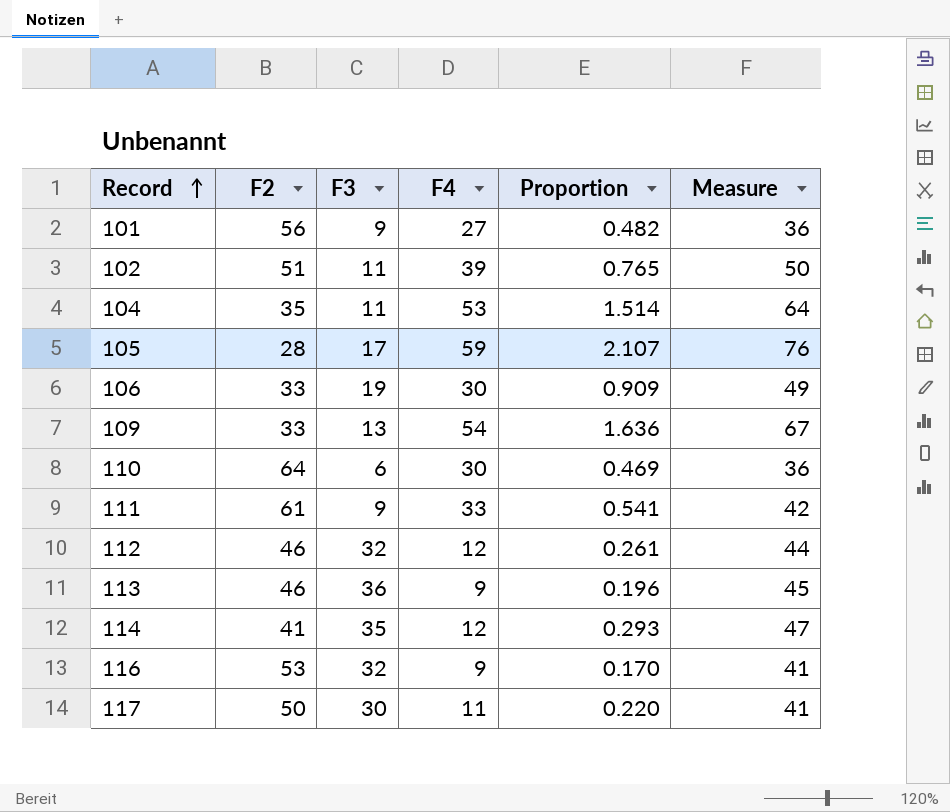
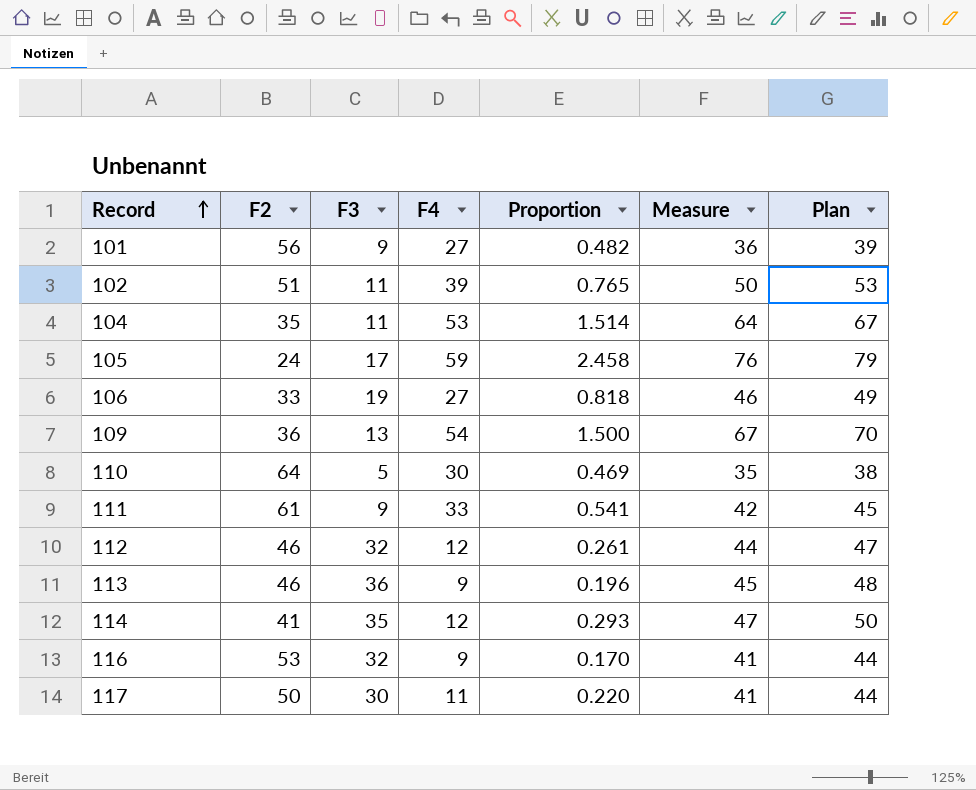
column Plan | formula: none -> [Measure] + 3
105 | F2: 28 -> 24
105 | Proportion: 2.107 -> 2.458
106 | F4: 30 -> 27
106 | Proportion: 0.909 -> 0.818
106 | Measure: 49 -> 46
109 | F2: 33 -> 36
109 | Proportion: 1.636 -> 1.500
110 | F3: 6 -> 5
110 | Measure: 36 -> 35

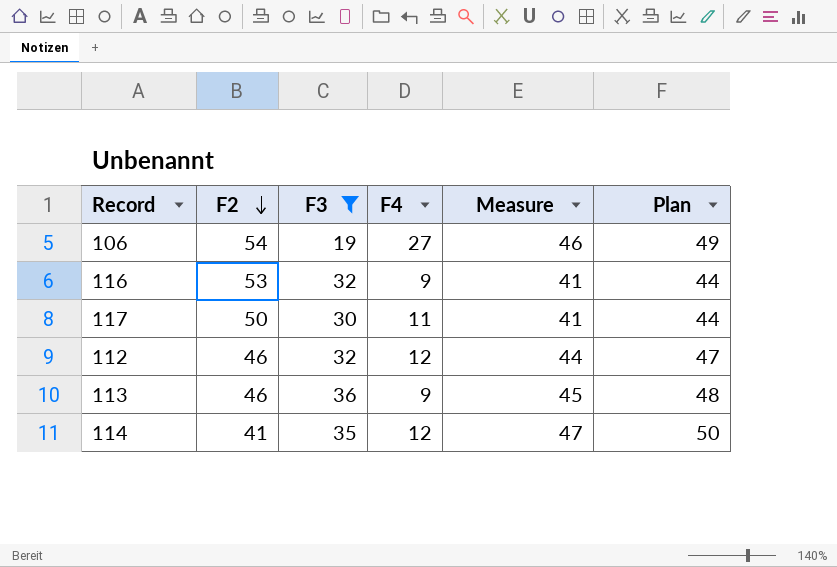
filter: none -> F3 >= 19
row order: Record ascending -> F2 descending
column Proportion | formula: [F4] / [F2] -> none
106 | F2: 33 -> 54

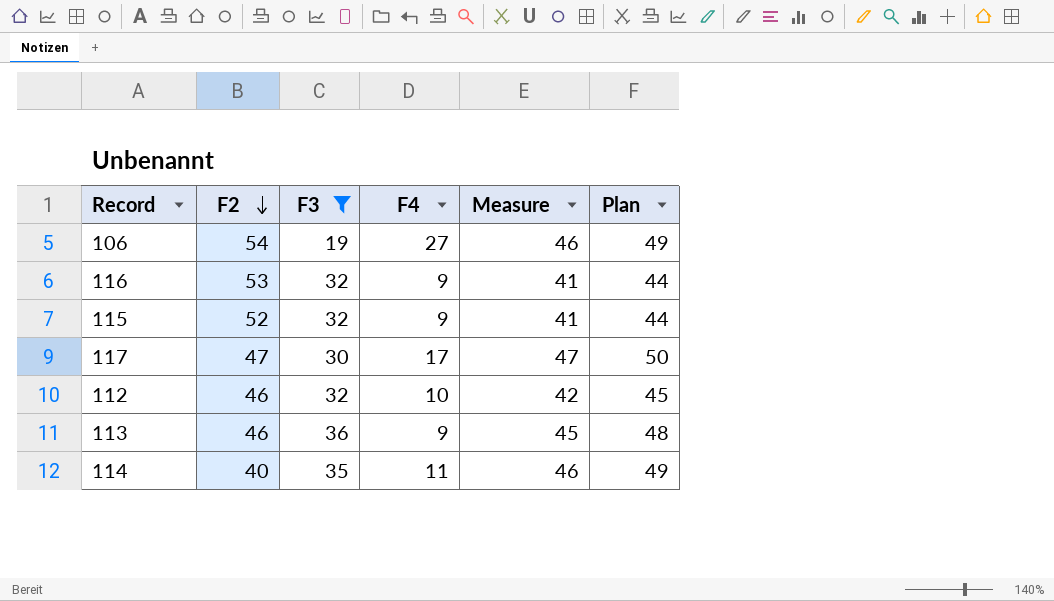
row 115: none -> 52 | 32 | 9 | 41 | 44
117 | F2: 50 -> 47
117 | F4: 11 -> 17
117 | Measure: 41 -> 47
117 | Plan: 44 -> 50
112 | F4: 12 -> 10
112 | Measure: 44 -> 42
112 | Plan: 47 -> 45
114 | F2: 41 -> 40
114 | F4: 12 -> 11
114 | Measure: 47 -> 46
114 | Plan: 50 -> 49

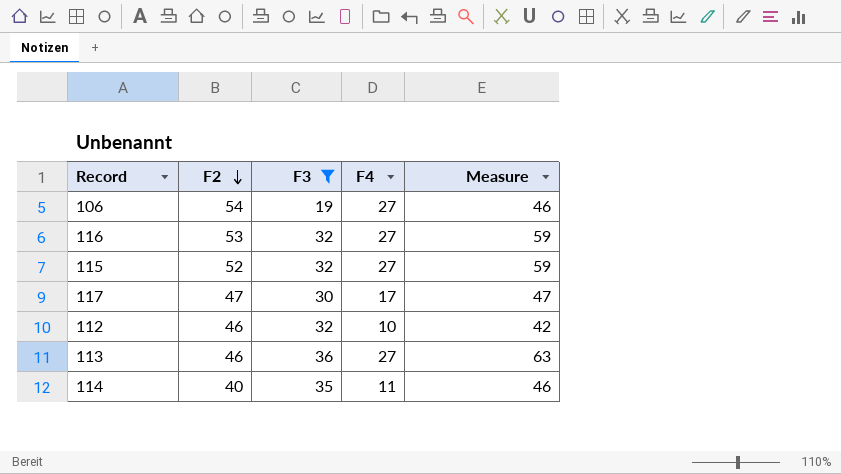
column Plan | formula: [Measure] + 3 -> none
116 | F4: 9 -> 27
116 | Measure: 41 -> 59
115 | F4: 9 -> 27
115 | Measure: 41 -> 59
113 | F4: 9 -> 27
113 | Measure: 45 -> 63

